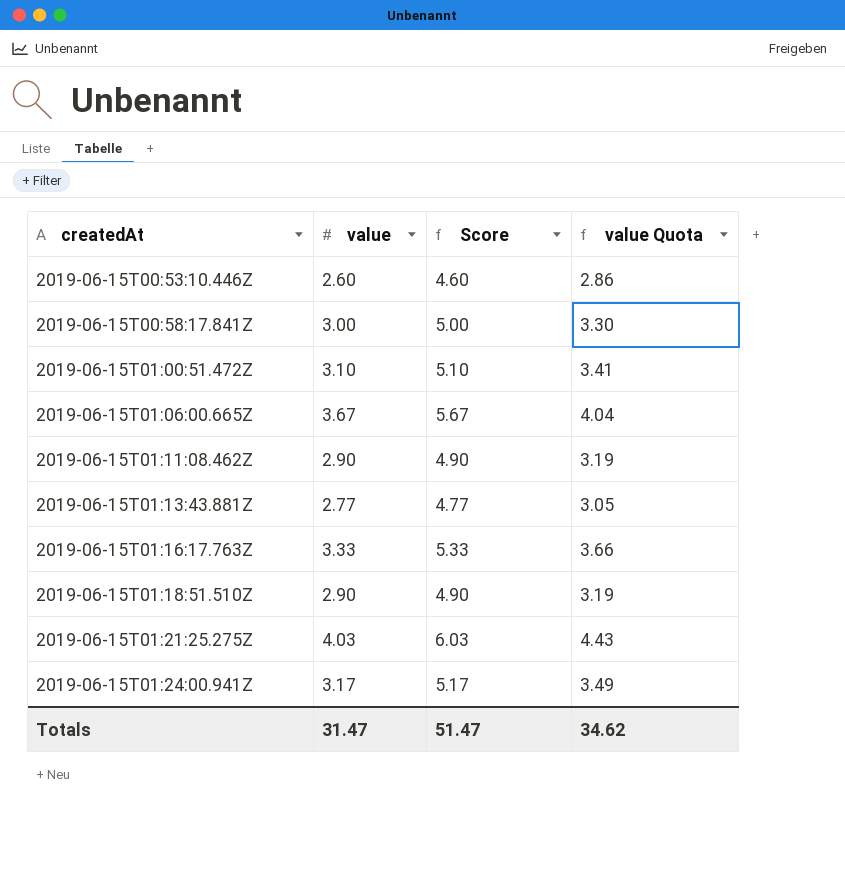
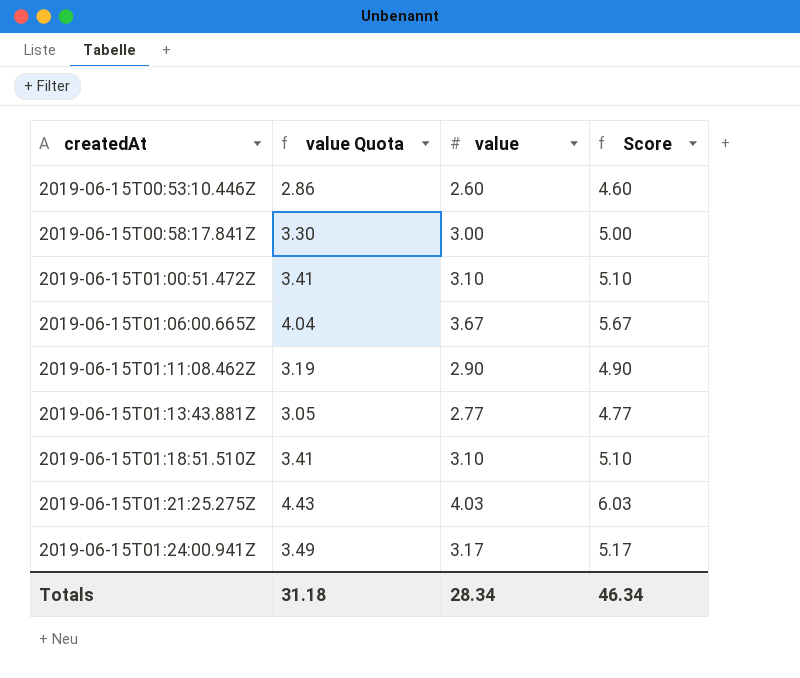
column value Quota | position: 4 -> 2
row 2019-06-15T01:16:17.763Z: 3.33 | 5.33 | 3.66 -> none
2019-06-15T01:18:51.510Z | value Quota: 3.19 -> 3.41
2019-06-15T01:18:51.510Z | value: 2.90 -> 3.10
2019-06-15T01:18:51.510Z | Score: 4.90 -> 5.10
Totals | value Quota: 34.62 -> 31.18
Totals | value: 31.47 -> 28.34
Totals | Score: 51.47 -> 46.34

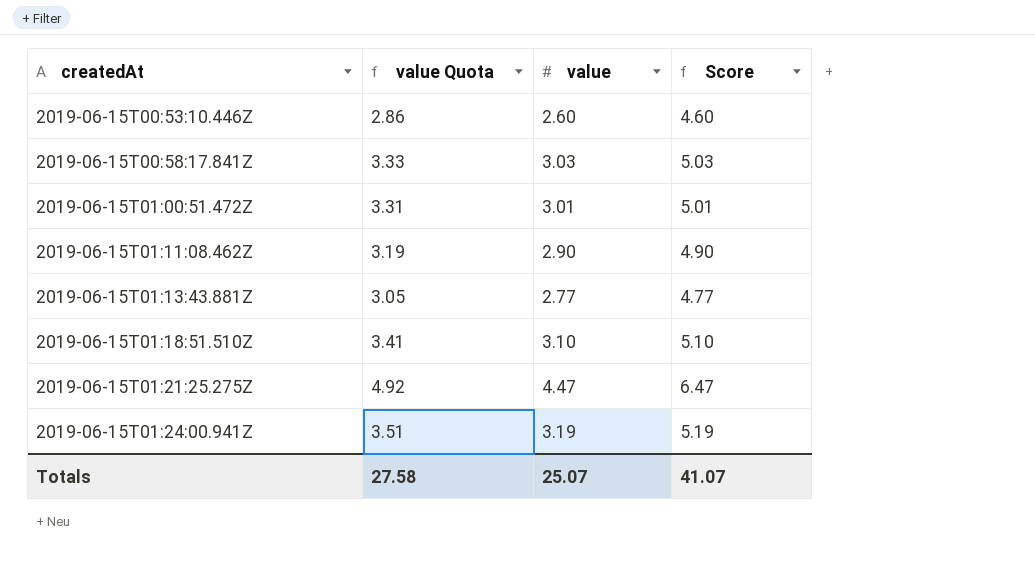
row 2019-06-15T01:06:00.665Z: 4.04 | 3.67 | 5.67 -> none
2019-06-15T00:58:17.841Z | value Quota: 3.30 -> 3.33
2019-06-15T00:58:17.841Z | value: 3.00 -> 3.03
2019-06-15T00:58:17.841Z | Score: 5.00 -> 5.03
2019-06-15T01:00:51.472Z | value Quota: 3.41 -> 3.31
2019-06-15T01:00:51.472Z | value: 3.10 -> 3.01
2019-06-15T01:00:51.472Z | Score: 5.10 -> 5.01
2019-06-15T01:21:25.275Z | value Quota: 4.43 -> 4.92
2019-06-15T01:21:25.275Z | value: 4.03 -> 4.47
2019-06-15T01:21:25.275Z | Score: 6.03 -> 6.47
2019-06-15T01:24:00.941Z | value Quota: 3.49 -> 3.51
2019-06-15T01:24:00.941Z | value: 3.17 -> 3.19
2019-06-15T01:24:00.941Z | Score: 5.17 -> 5.19
Totals | value Quota: 31.18 -> 27.58
Totals | value: 28.34 -> 25.07
Totals | Score: 46.34 -> 41.07

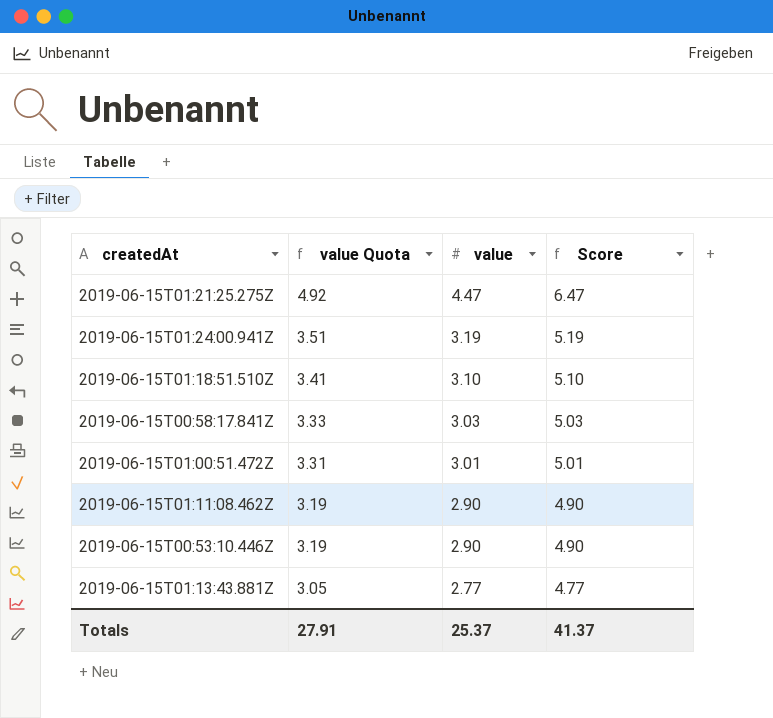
row order: createdAt ascending -> value Quota descending
2019-06-15T00:53:10.446Z | value Quota: 2.86 -> 3.19
2019-06-15T00:53:10.446Z | value: 2.60 -> 2.90
2019-06-15T00:53:10.446Z | Score: 4.60 -> 4.90
Totals | value Quota: 27.58 -> 27.91
Totals | value: 25.07 -> 25.37
Totals | Score: 41.07 -> 41.37

